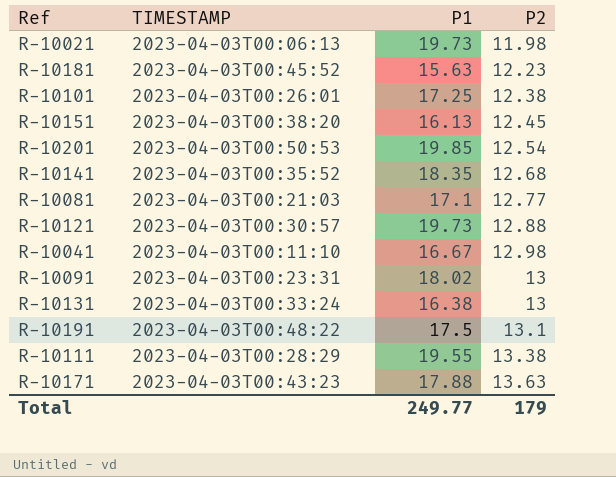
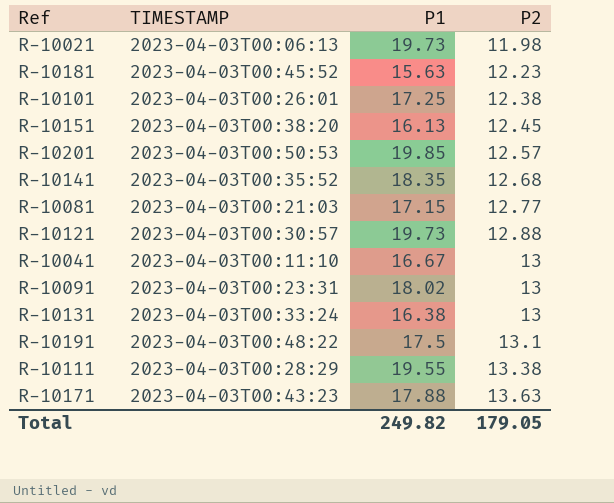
R-10201 | P2: 12.54 -> 12.57
R-10081 | P1: 17.1 -> 17.15
R-10041 | P2: 12.98 -> 13
Total | P1: 249.77 -> 249.82
Total | P2: 179 -> 179.05

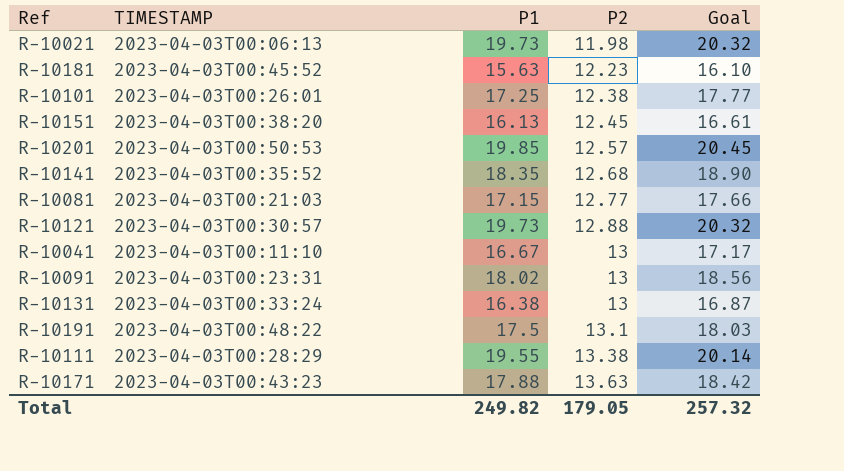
column Goal | formula: none -> [P1] * 1.03

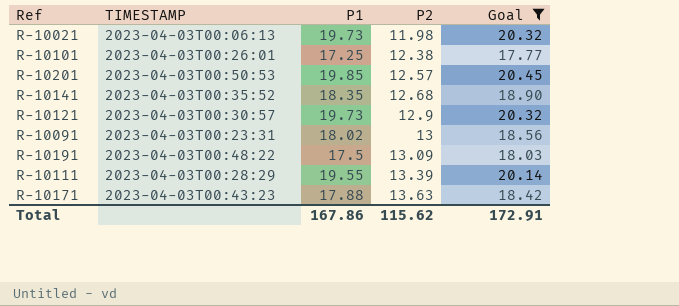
filter: none -> Goal >= 17.77
R-10121 | P2: 12.88 -> 12.9
R-10191 | P2: 13.1 -> 13.09
R-10111 | P2: 13.38 -> 13.39
Total | P1: 249.82 -> 167.86
Total | P2: 179.05 -> 115.62
Total | Goal: 257.32 -> 172.91

